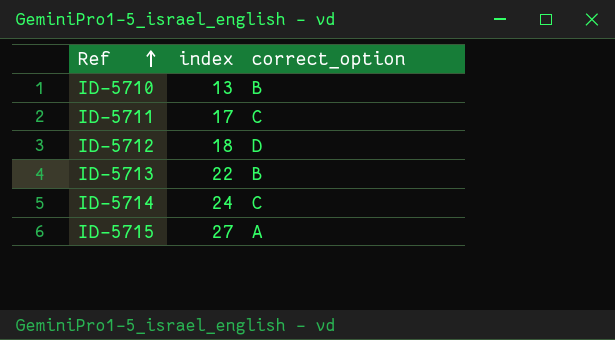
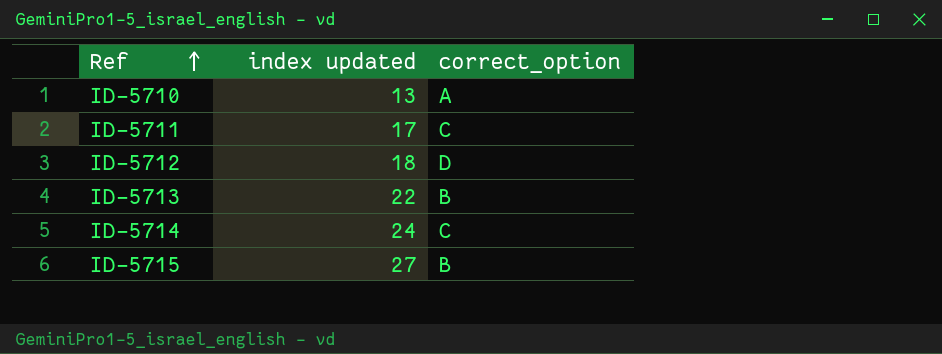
column name: index -> index updated
ID-5710 | correct_option: B -> A
ID-5715 | correct_option: A -> B

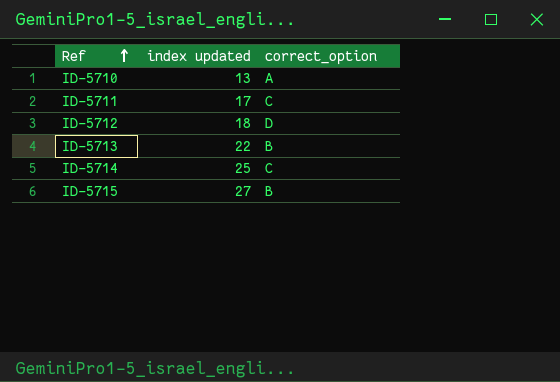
ID-5714 | index updated: 24 -> 25

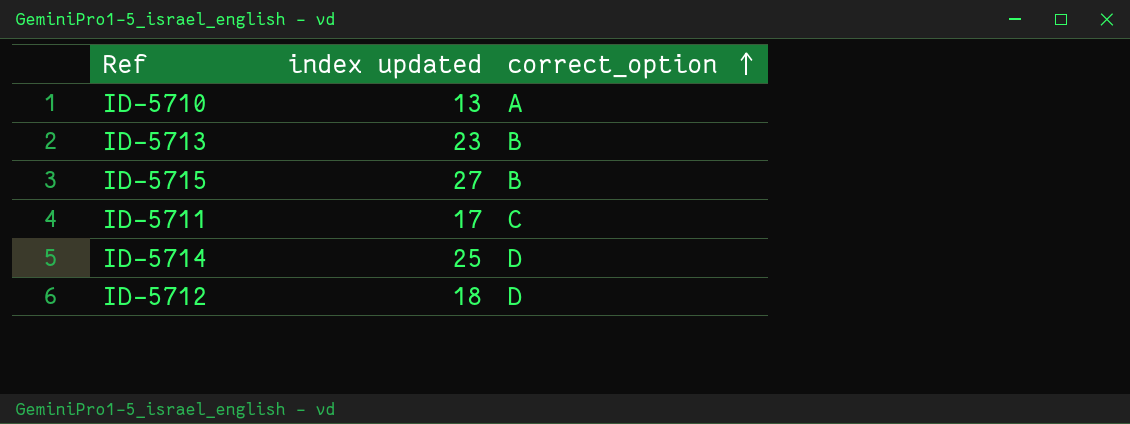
row order: Ref ascending -> correct_option ascending
ID-5713 | index updated: 22 -> 23
ID-5714 | correct_option: C -> D

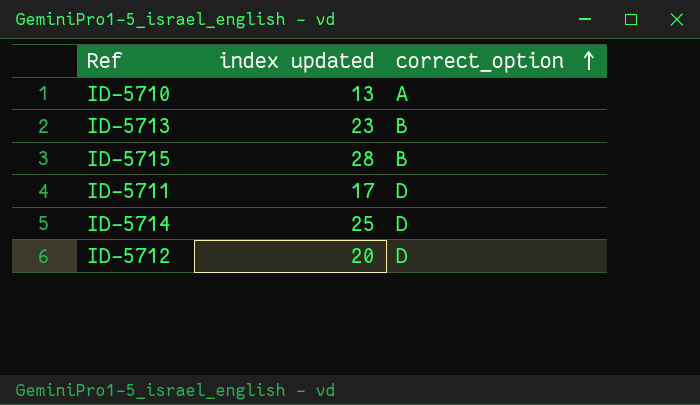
ID-5715 | index updated: 27 -> 28
ID-5711 | correct_option: C -> D
ID-5712 | index updated: 18 -> 20

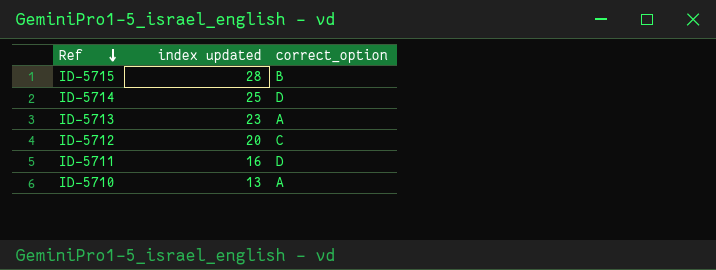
row order: correct_option ascending -> Ref descending
ID-5713 | correct_option: B -> A
ID-5712 | correct_option: D -> C
ID-5711 | index updated: 17 -> 16

